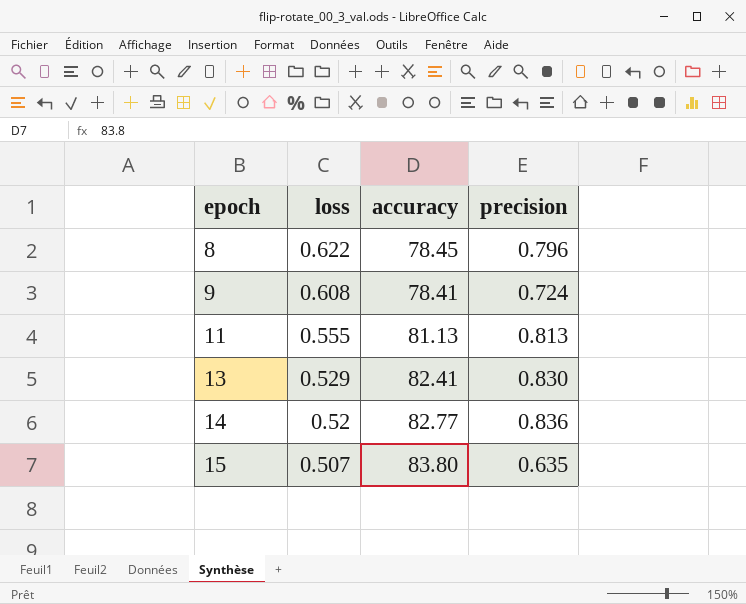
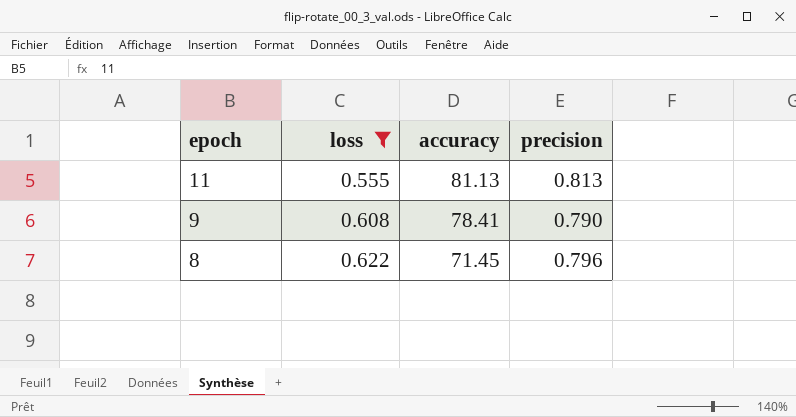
filter: none -> loss >= 0.555
row order: epoch ascending -> epoch descending
9 | precision: 0.724 -> 0.790
8 | accuracy: 78.45 -> 71.45

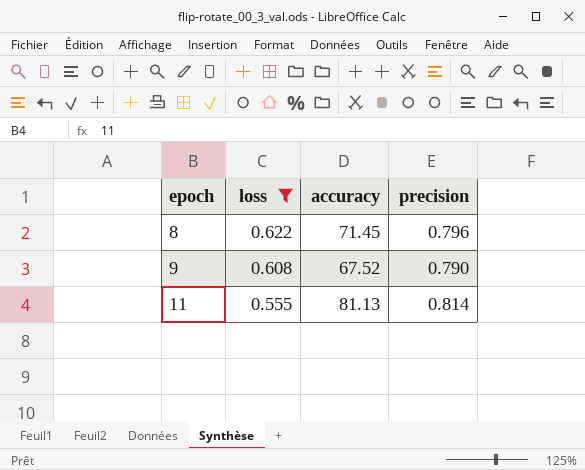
row order: epoch descending -> epoch ascending
9 | accuracy: 78.41 -> 67.52
11 | precision: 0.813 -> 0.814

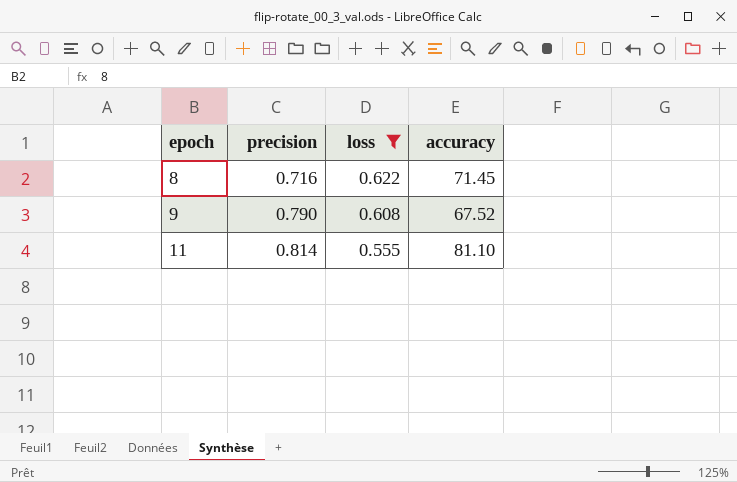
column precision | position: 4 -> 2
8 | precision: 0.796 -> 0.716
11 | accuracy: 81.13 -> 81.10

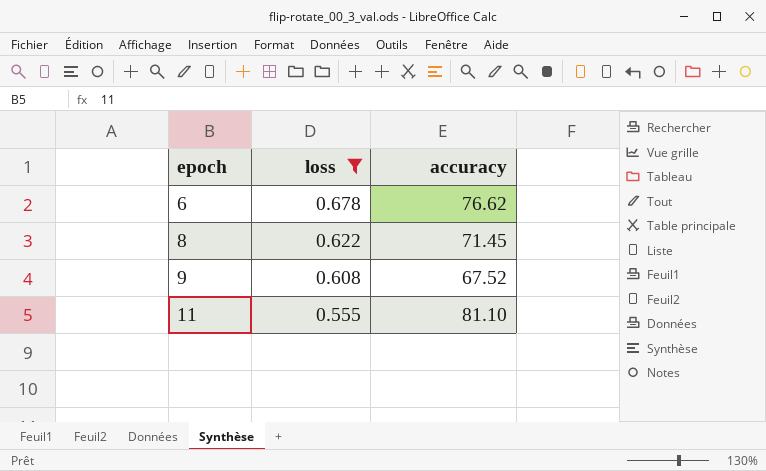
column precision | position: 2 -> none
row 6: none -> 0.678 | 76.62

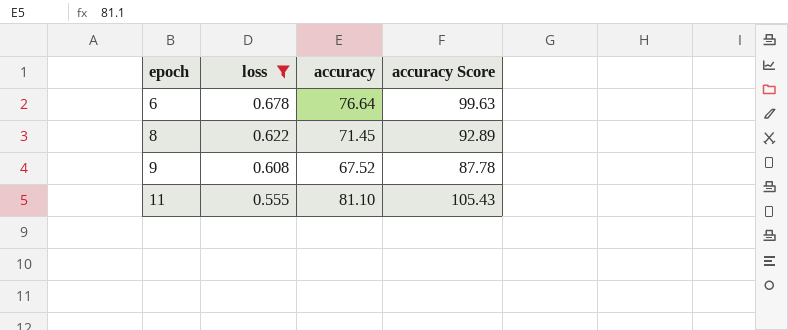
column accuracy Score | formula: none -> [accuracy] * 1.3
6 | accuracy: 76.62 -> 76.64

